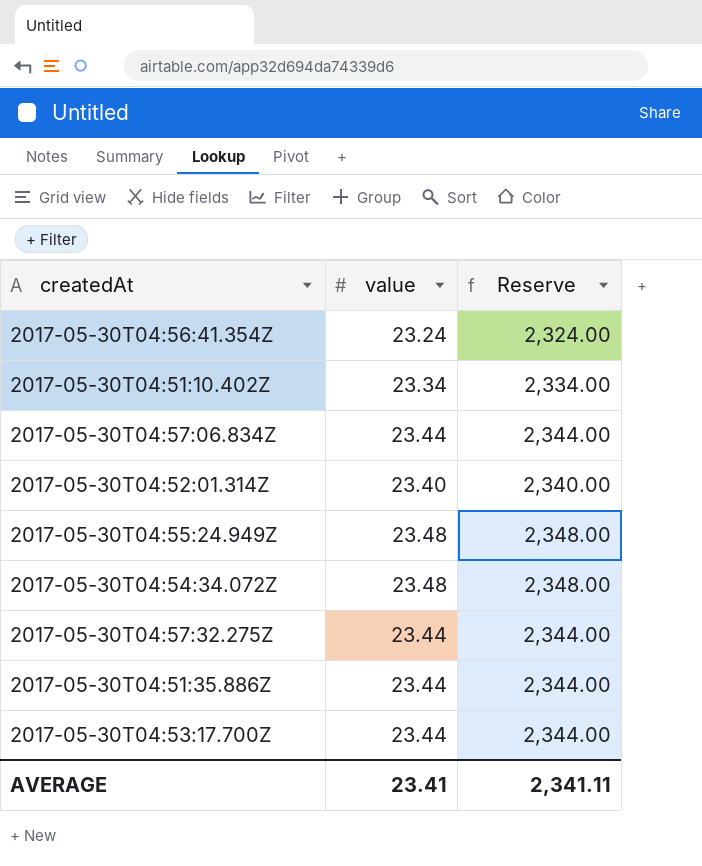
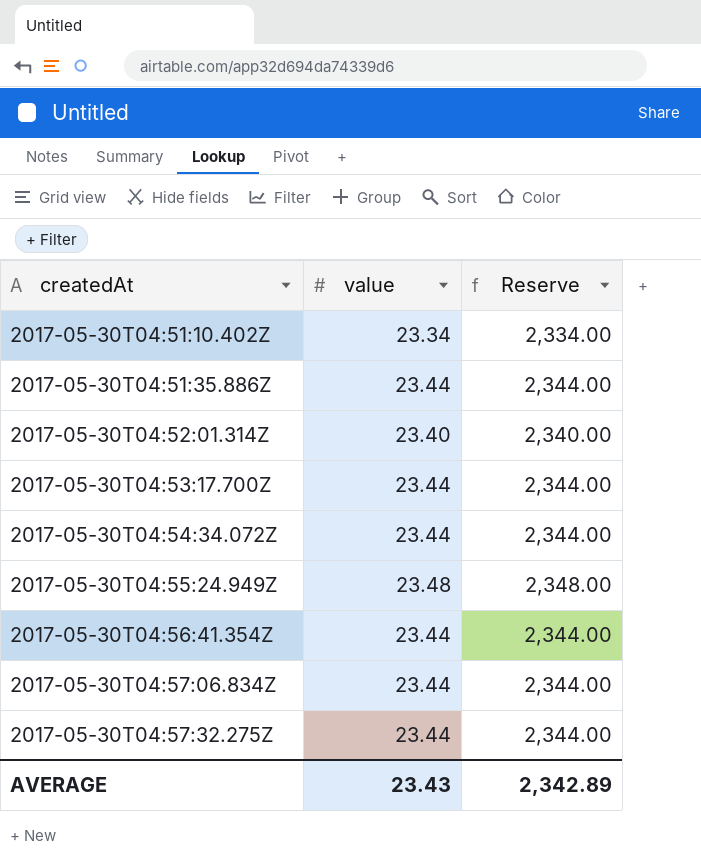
row order: none -> createdAt ascending
2017-05-30T04:54:34.072Z | value: 23.48 -> 23.44
2017-05-30T04:54:34.072Z | Reserve: 2,348.00 -> 2,344.00
2017-05-30T04:56:41.354Z | value: 23.24 -> 23.44
2017-05-30T04:56:41.354Z | Reserve: 2,324.00 -> 2,344.00
AVERAGE | value: 23.41 -> 23.43
AVERAGE | Reserve: 2,341.11 -> 2,342.89

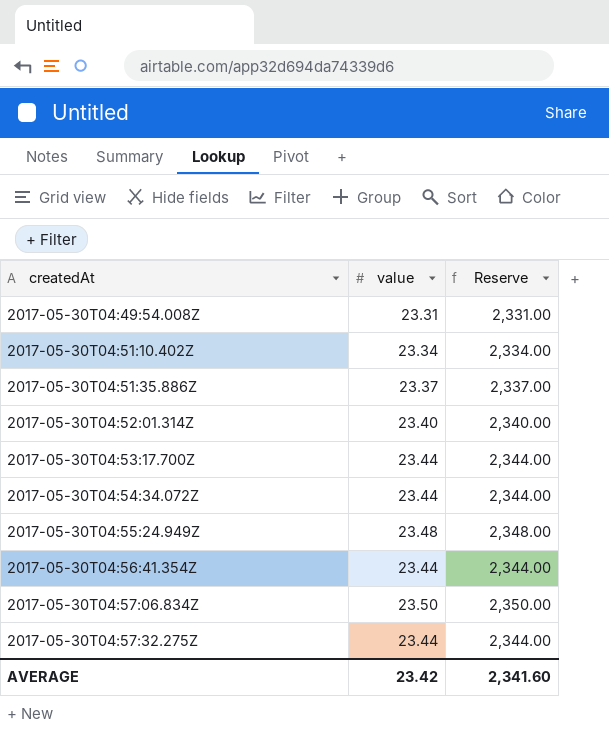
row 2017-05-30T04:49:54.008Z: none -> 23.31 | 2,331.00
2017-05-30T04:51:35.886Z | value: 23.44 -> 23.37
2017-05-30T04:51:35.886Z | Reserve: 2,344.00 -> 2,337.00
2017-05-30T04:57:06.834Z | value: 23.44 -> 23.50
2017-05-30T04:57:06.834Z | Reserve: 2,344.00 -> 2,350.00
AVERAGE | value: 23.43 -> 23.42
AVERAGE | Reserve: 2,342.89 -> 2,341.60

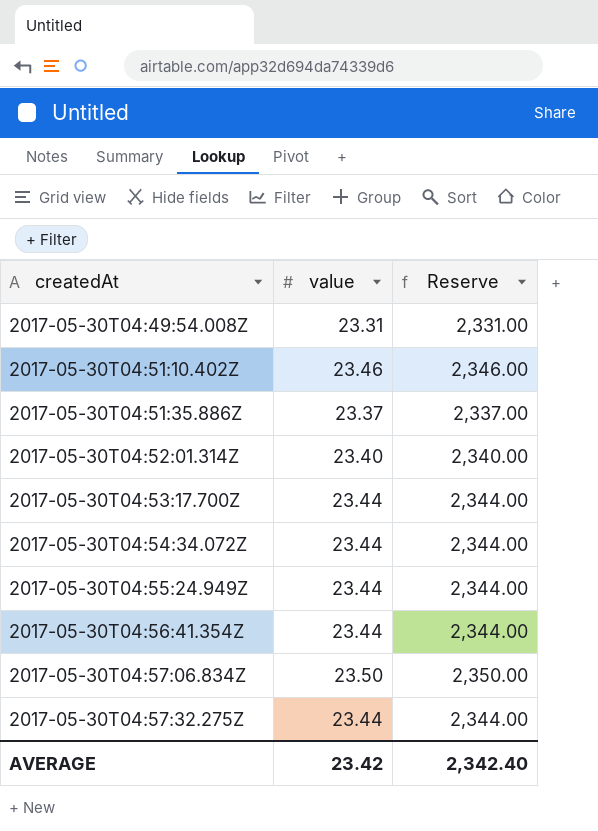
2017-05-30T04:51:10.402Z | value: 23.34 -> 23.46
2017-05-30T04:51:10.402Z | Reserve: 2,334.00 -> 2,346.00
2017-05-30T04:55:24.949Z | value: 23.48 -> 23.44
2017-05-30T04:55:24.949Z | Reserve: 2,348.00 -> 2,344.00
AVERAGE | Reserve: 2,341.60 -> 2,342.40

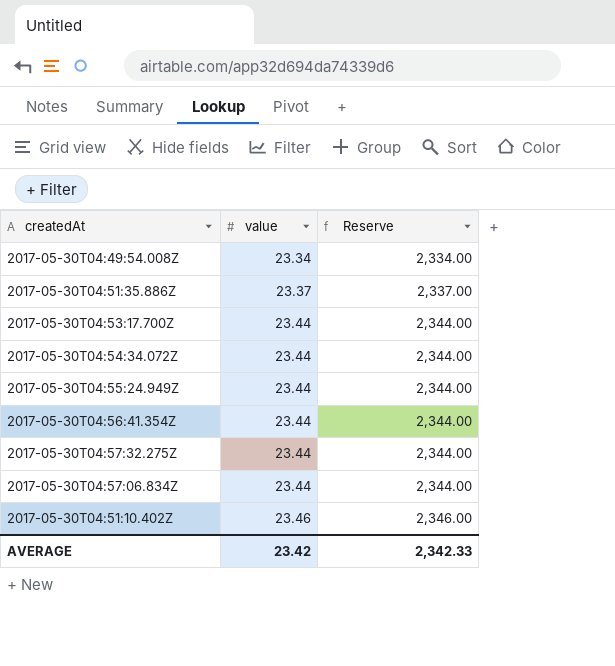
row order: createdAt ascending -> value ascending
row 2017-05-30T04:52:01.314Z: 23.40 | 2,340.00 -> none
2017-05-30T04:49:54.008Z | value: 23.31 -> 23.34
2017-05-30T04:49:54.008Z | Reserve: 2,331.00 -> 2,334.00
2017-05-30T04:57:06.834Z | value: 23.50 -> 23.44
2017-05-30T04:57:06.834Z | Reserve: 2,350.00 -> 2,344.00
AVERAGE | Reserve: 2,342.40 -> 2,342.33

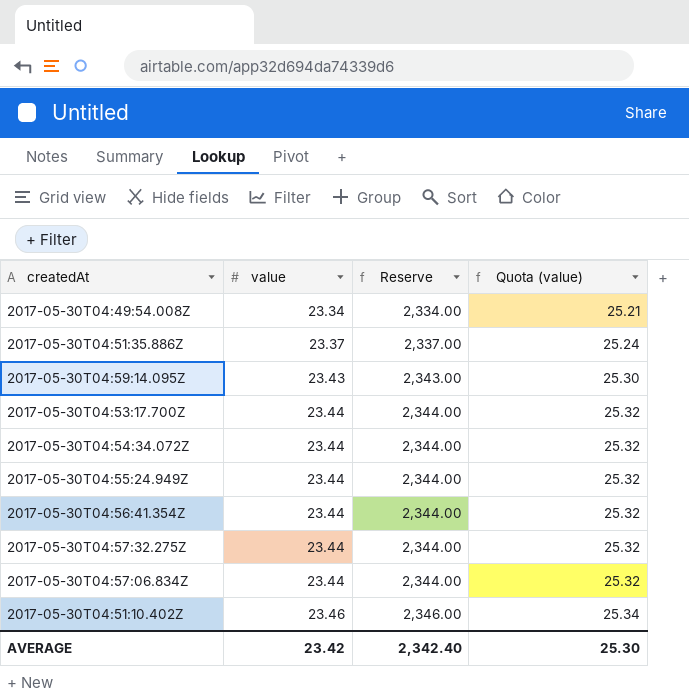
column Quota (value) | formula: none -> [value] * 1.08
row 2017-05-30T04:59:14.095Z: none -> 23.43 | 2,343.00 | 25.30
AVERAGE | Reserve: 2,342.33 -> 2,342.40

